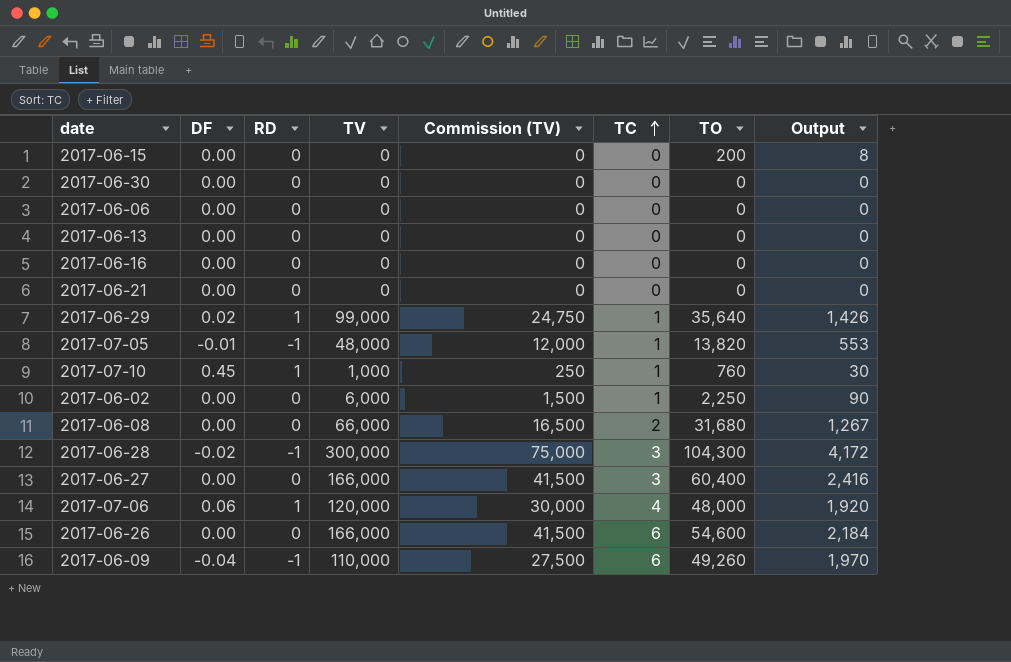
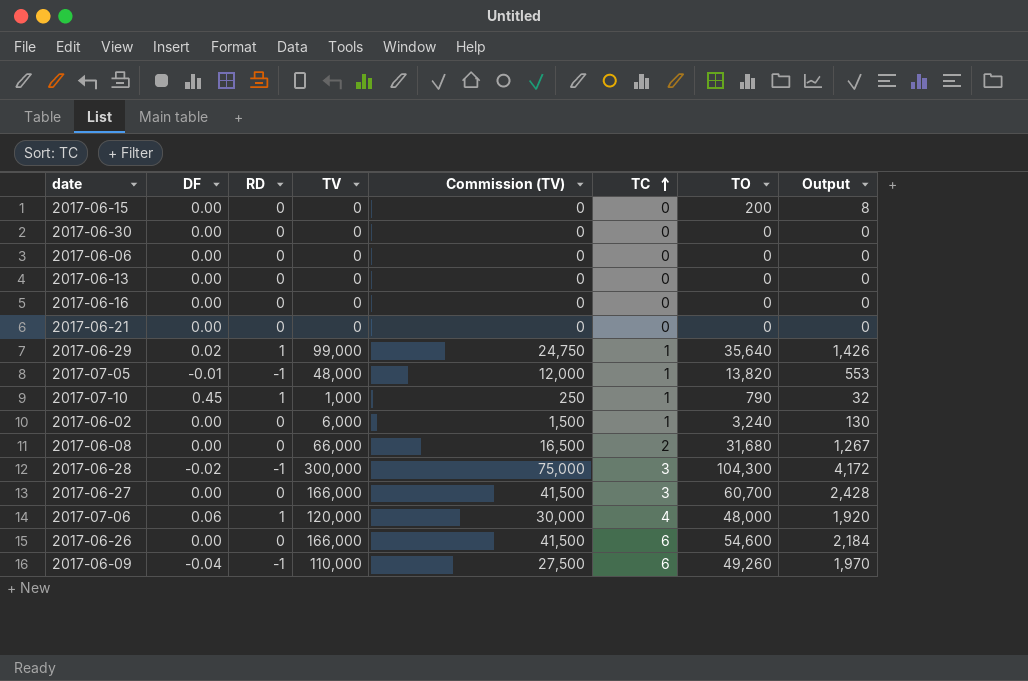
2017-07-10 | TO: 760 -> 790
2017-07-10 | Output: 30 -> 32
2017-06-02 | TO: 2,250 -> 3,240
2017-06-02 | Output: 90 -> 130
2017-06-27 | TO: 60,400 -> 60,700
2017-06-27 | Output: 2,416 -> 2,428

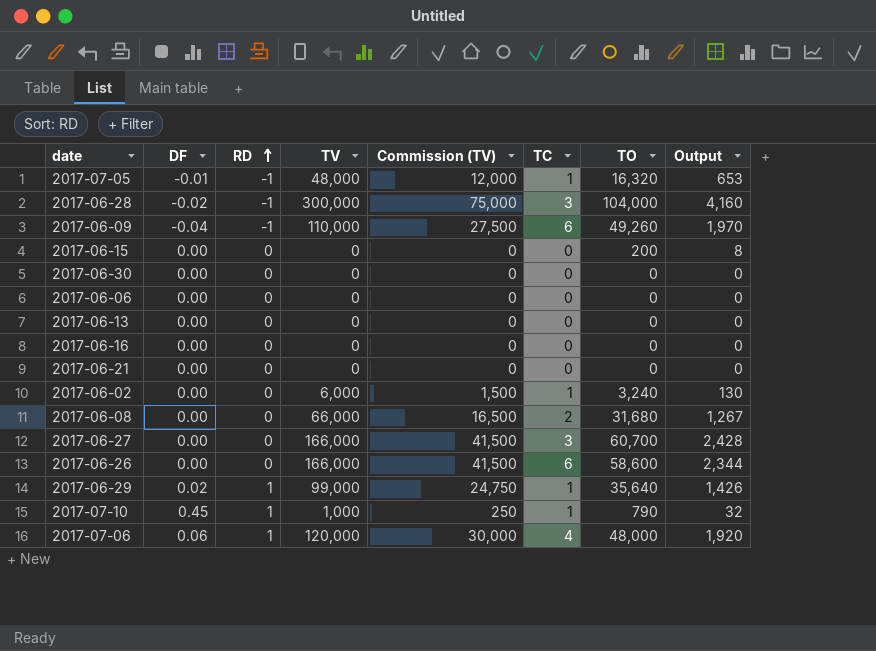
row order: TC ascending -> RD ascending
2017-07-05 | TO: 13,820 -> 16,320
2017-07-05 | Output: 553 -> 653
2017-06-28 | TO: 104,300 -> 104,000
2017-06-28 | Output: 4,172 -> 4,160
2017-06-26 | TO: 54,600 -> 58,600
2017-06-26 | Output: 2,184 -> 2,344

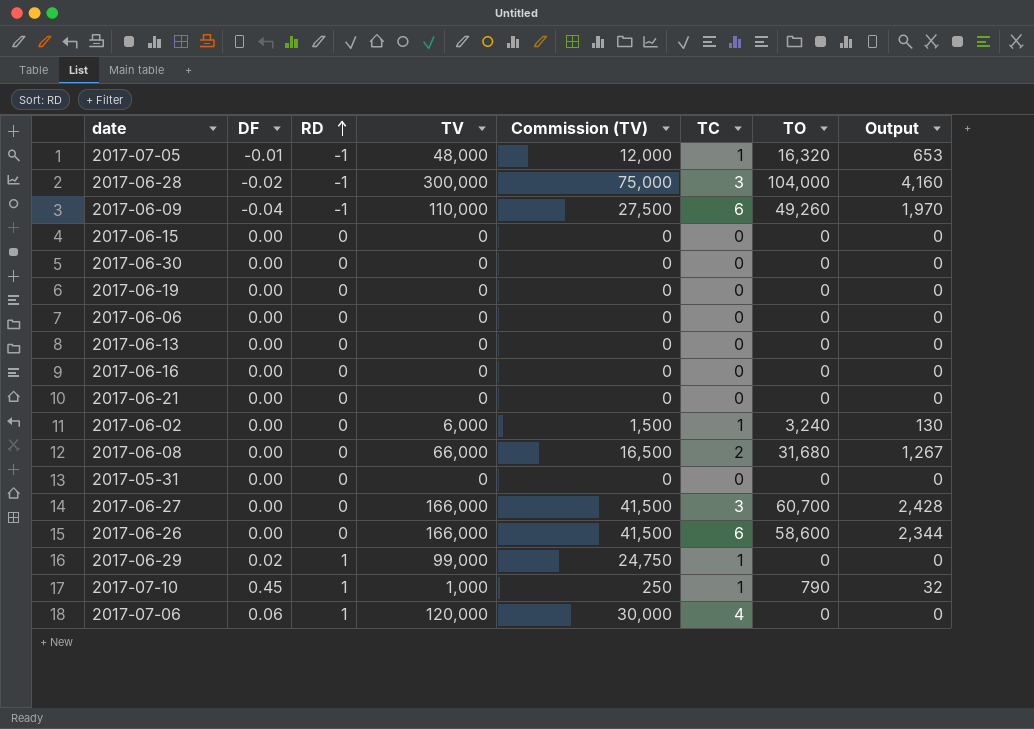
2017-06-15 | TO: 200 -> 0
2017-06-15 | Output: 8 -> 0
row 2017-06-19: none -> 0.00 | 0 | 0 | 0 | 0 | 0 | 0
row 2017-05-31: none -> 0.00 | 0 | 0 | 0 | 0 | 0 | 0
2017-06-29 | TO: 35,640 -> 0
2017-06-29 | Output: 1,426 -> 0
2017-07-06 | TO: 48,000 -> 0
2017-07-06 | Output: 1,920 -> 0

